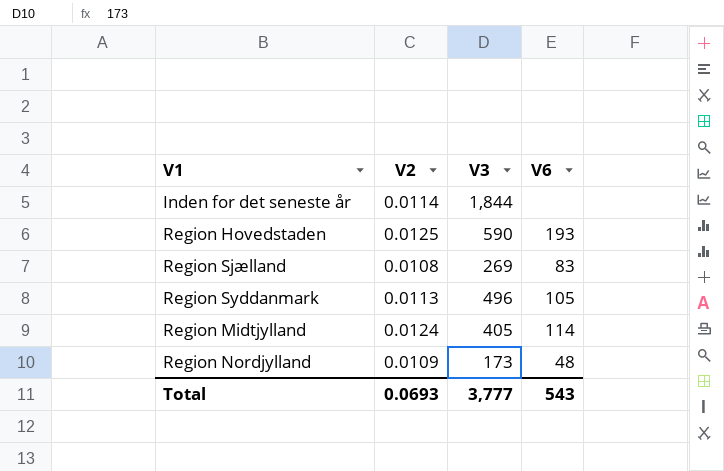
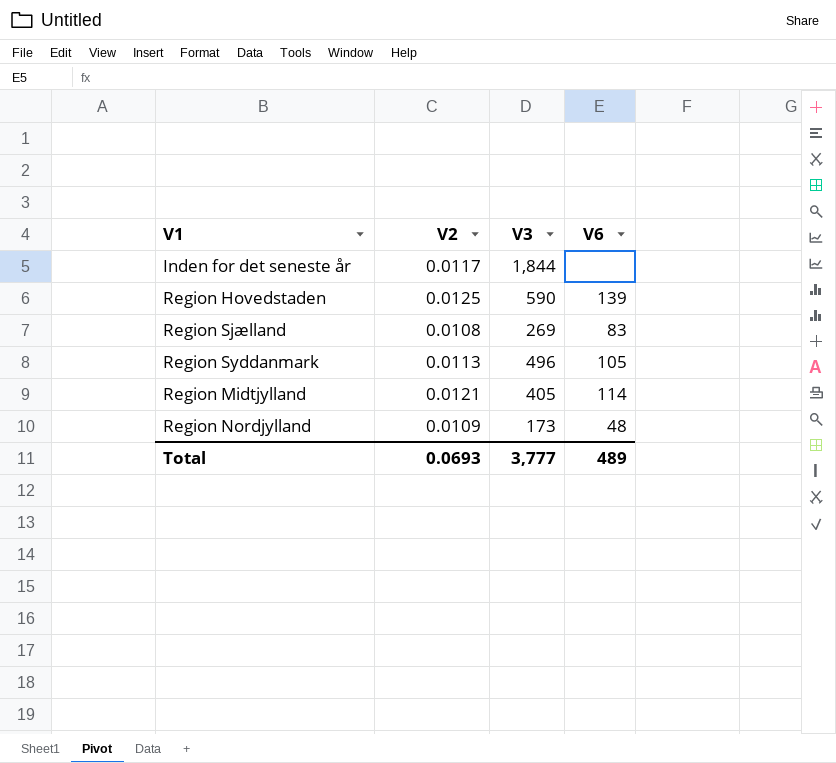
Inden for det seneste år | V2: 0.0114 -> 0.0117
Region Hovedstaden | V6: 193 -> 139
Region Midtjylland | V2: 0.0124 -> 0.0121
Total | V6: 543 -> 489

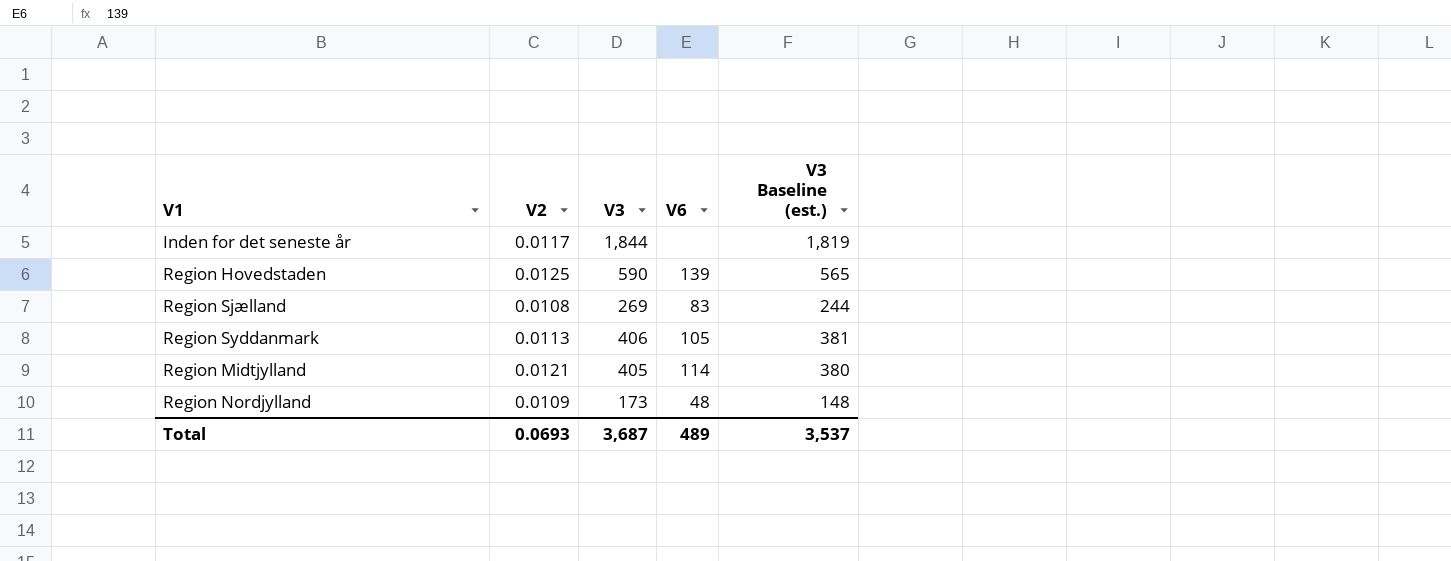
column V3 Baseline (est.) | formula: none -> [V3] - 25
Region Syddanmark | V3: 496 -> 406
Total | V3: 3,777 -> 3,687

